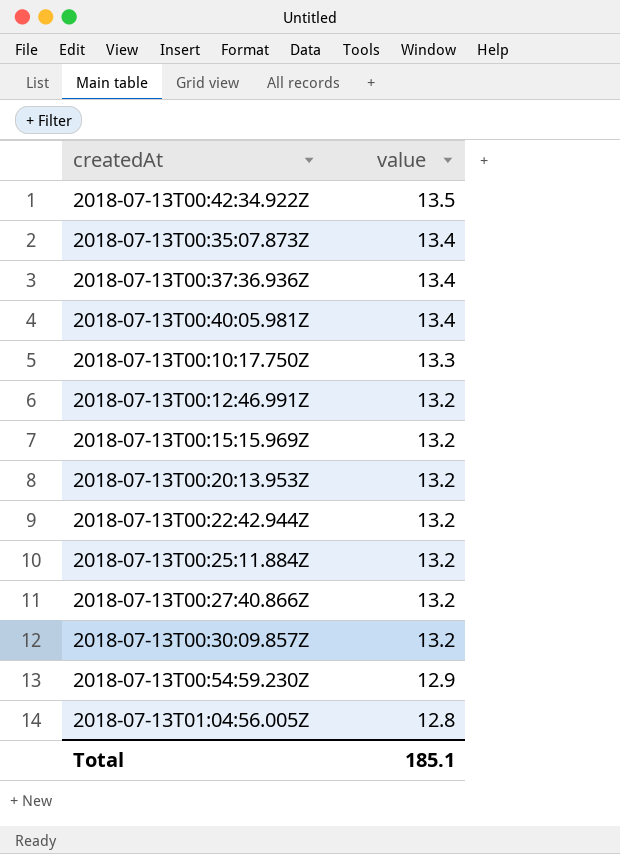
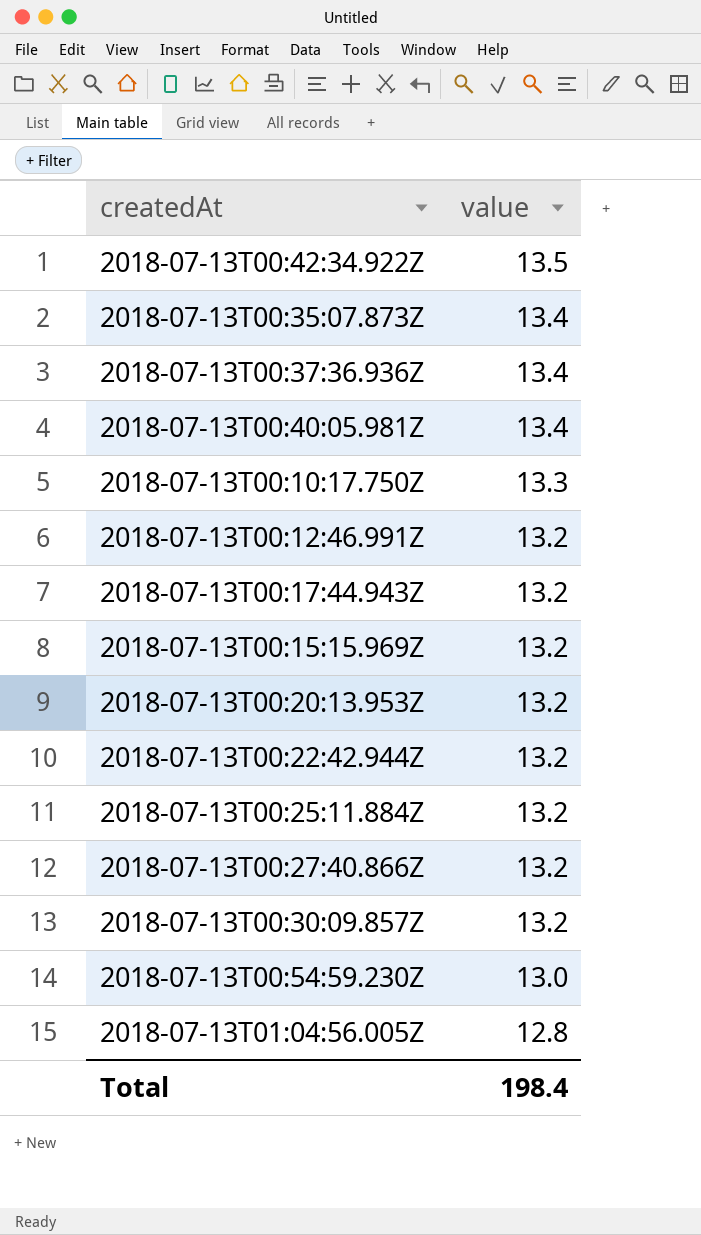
row 2018-07-13T00:17:44.943Z: none -> 13.2
2018-07-13T00:54:59.230Z | value: 12.9 -> 13.0
Total | value: 185.1 -> 198.4

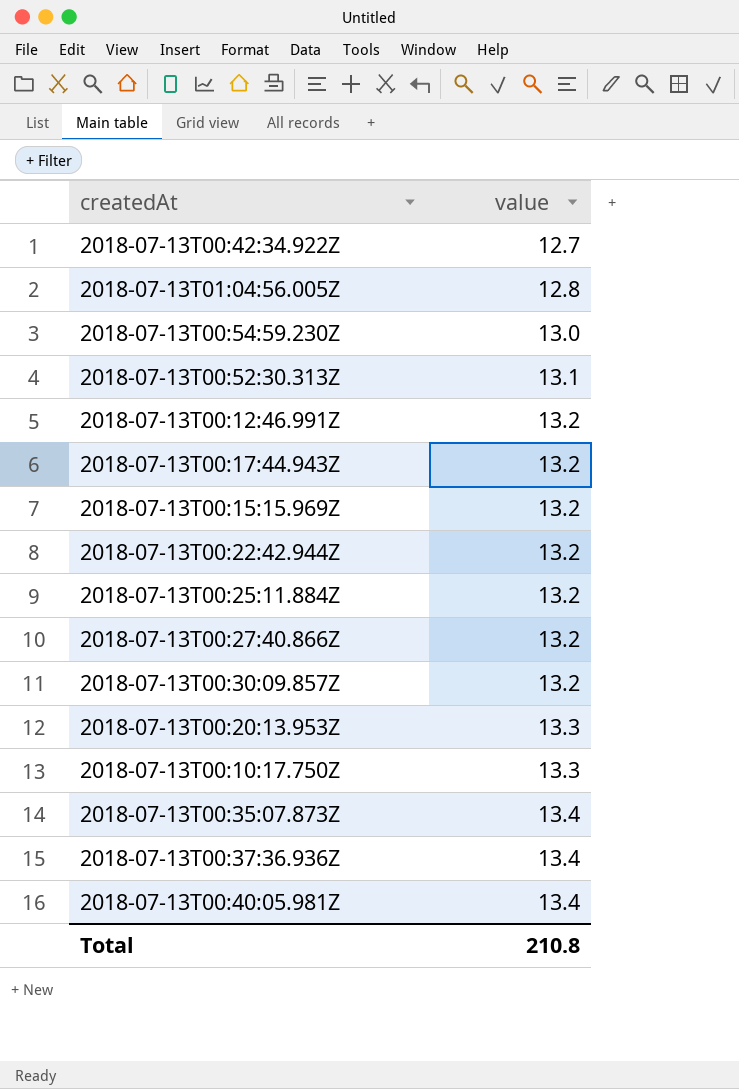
row order: value descending -> value ascending
2018-07-13T00:42:34.922Z | value: 13.5 -> 12.7
row 2018-07-13T00:52:30.313Z: none -> 13.1
2018-07-13T00:20:13.953Z | value: 13.2 -> 13.3
Total | value: 198.4 -> 210.8

